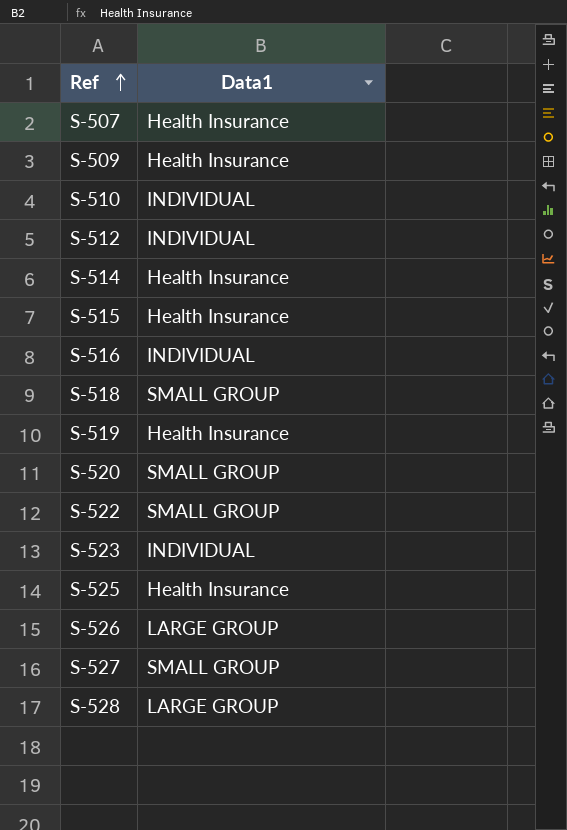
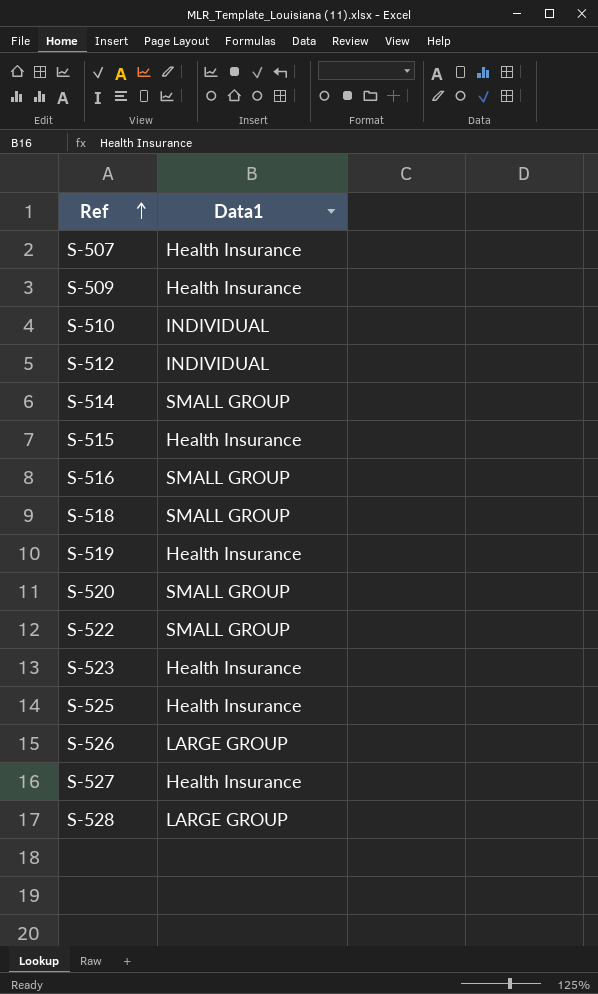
S-514 | Data1: Health Insurance -> SMALL GROUP
S-516 | Data1: INDIVIDUAL -> SMALL GROUP
S-523 | Data1: INDIVIDUAL -> Health Insurance
S-527 | Data1: SMALL GROUP -> Health Insurance

